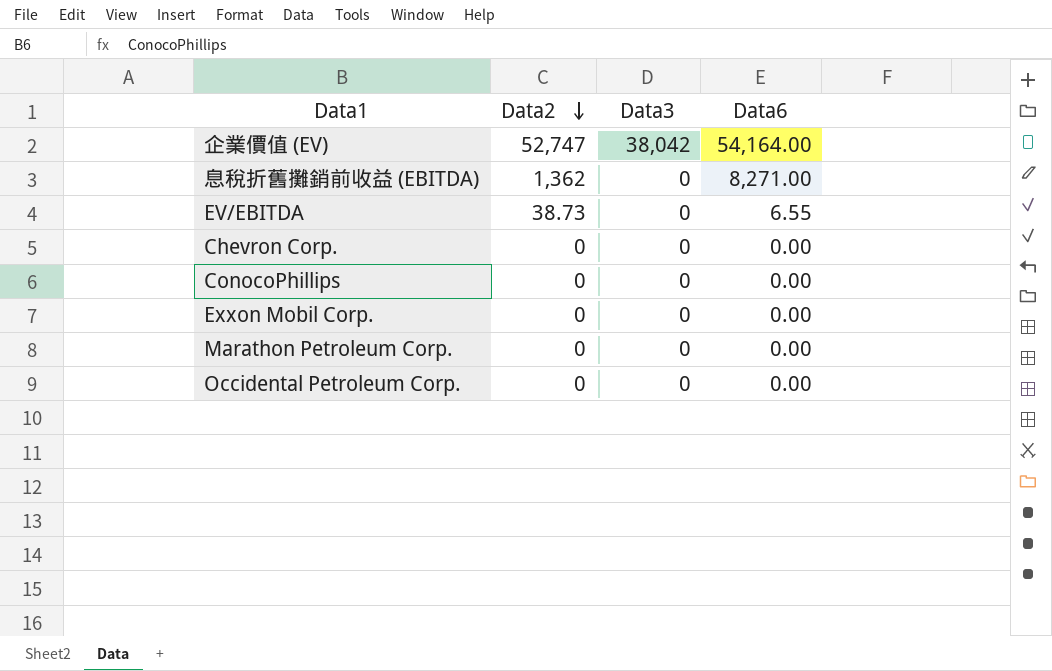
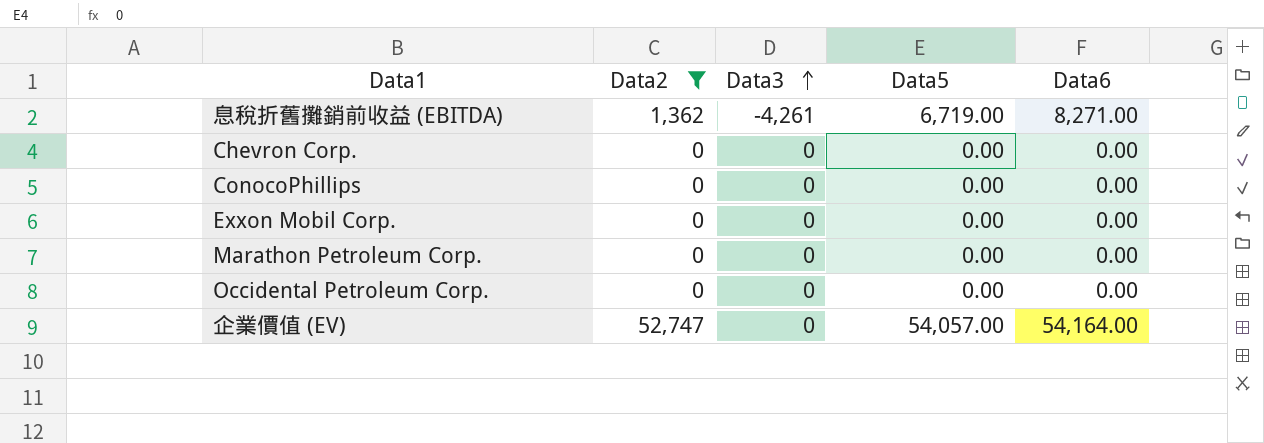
filter: none -> Data2 != 38.73
row order: Data2 descending -> Data3 ascending
column Data5 | position: none -> 4
息稅折舊攤銷前收益 (EBITDA) | Data3: 0 -> -4,261
企業價值 (EV) | Data3: 38,042 -> 0

